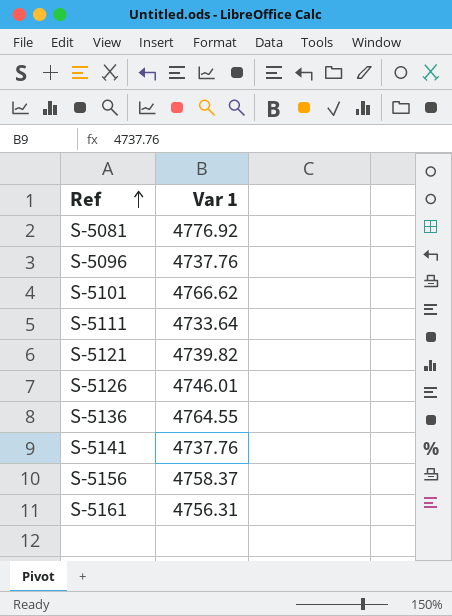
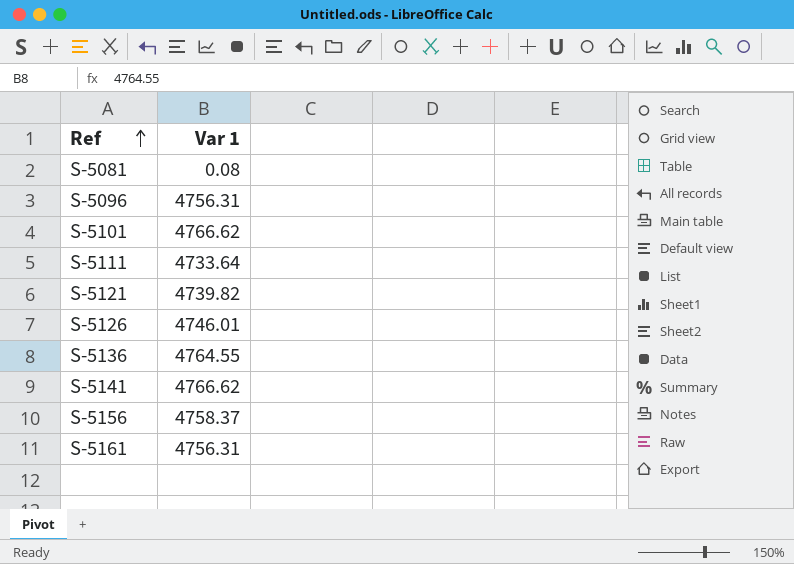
S-5081 | Var 1: 4776.92 -> 0.08
S-5096 | Var 1: 4737.76 -> 4756.31
S-5141 | Var 1: 4737.76 -> 4766.62

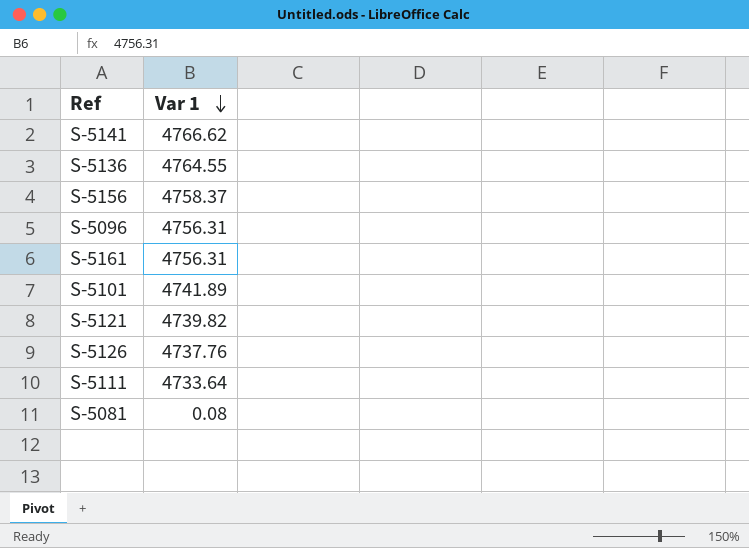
row order: Ref ascending -> Var 1 descending
S-5101 | Var 1: 4766.62 -> 4741.89
S-5126 | Var 1: 4746.01 -> 4737.76

